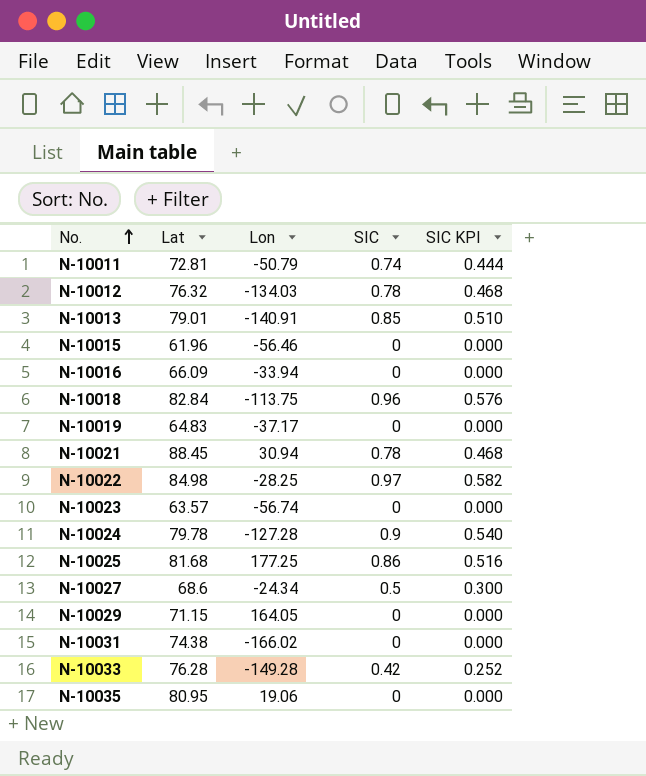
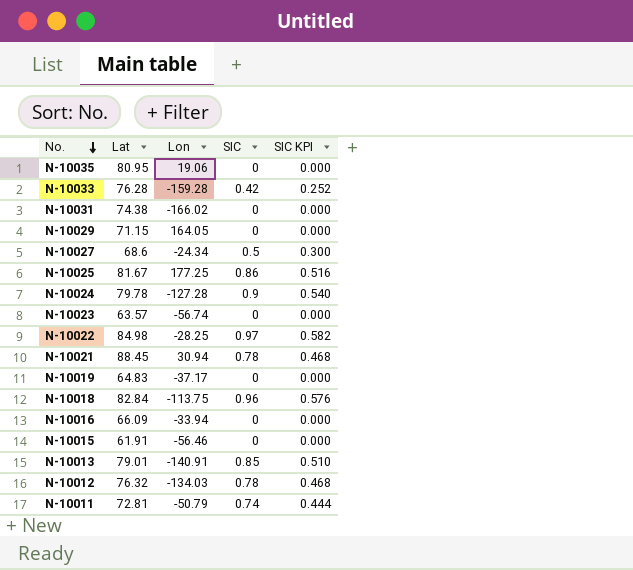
row order: No. ascending -> No. descending
N-10033 | Lon: -149.28 -> -159.28
N-10025 | Lat: 81.68 -> 81.67
N-10015 | Lat: 61.96 -> 61.91

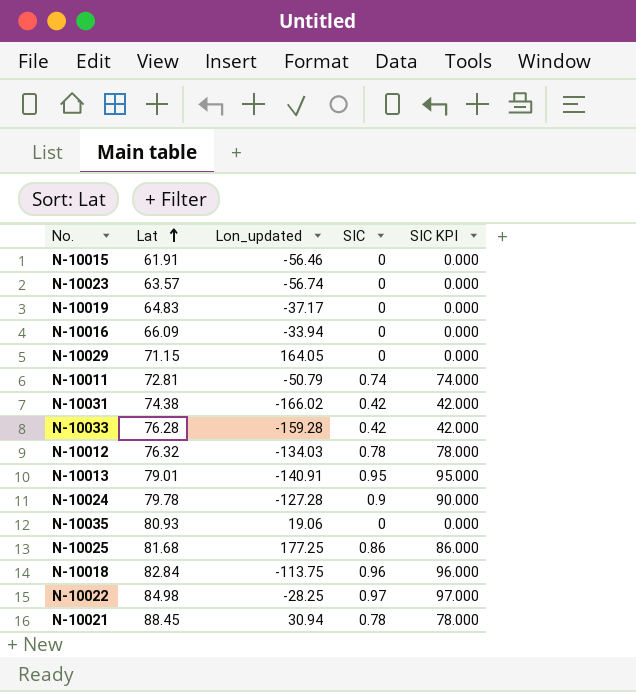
row order: No. descending -> Lat ascending
column name: Lon -> Lon_updated
column SIC KPI | formula: [SIC] * 0.6 -> [SIC] * 100
row N-10027: 68.6 | -24.34 | 0.5 | 0.300 -> none
N-10031 | SIC: 0 -> 0.42
N-10013 | SIC: 0.85 -> 0.95
N-10035 | Lat: 80.95 -> 80.93
N-10025 | Lat: 81.67 -> 81.68

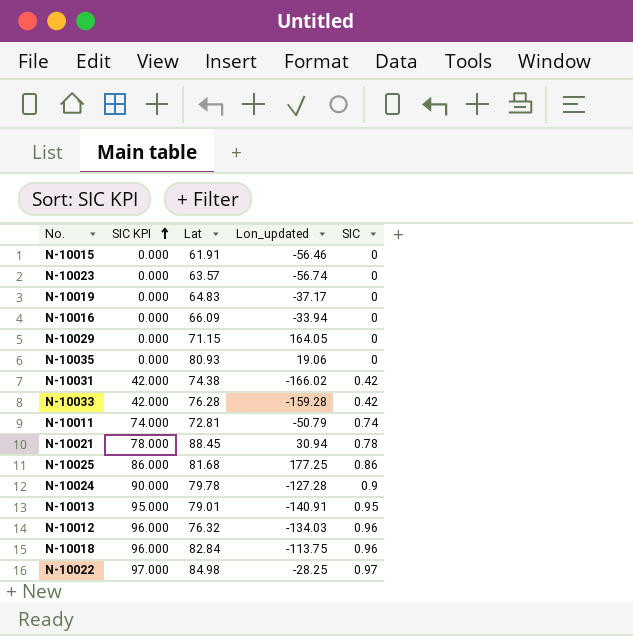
row order: Lat ascending -> SIC KPI ascending
column SIC KPI | position: 5 -> 2
N-10012 | SIC KPI: 78.000 -> 96.000
N-10012 | SIC: 0.78 -> 0.96

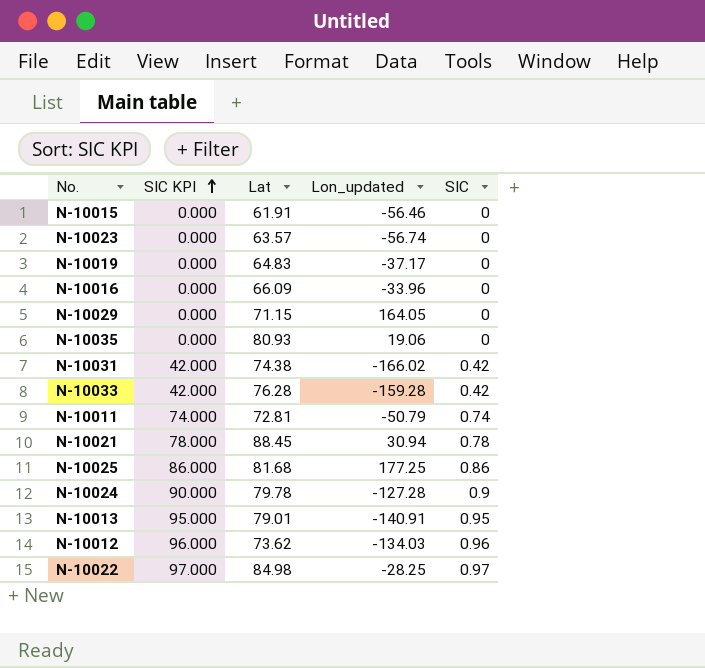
row N-10018: 96.000 | 82.84 | -113.75 | 0.96 -> none
N-10016 | Lon_updated: -33.94 -> -33.96
N-10012 | Lat: 76.32 -> 73.62

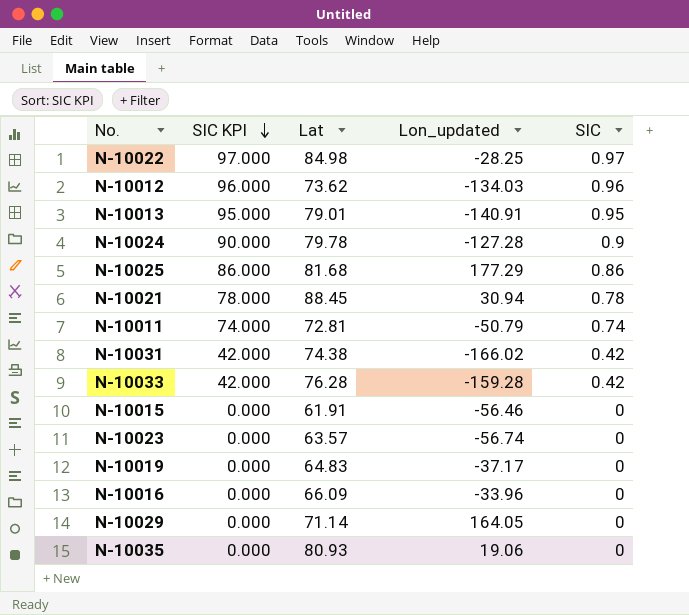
row order: SIC KPI ascending -> SIC KPI descending
N-10025 | Lon_updated: 177.25 -> 177.29
N-10029 | Lat: 71.15 -> 71.14

